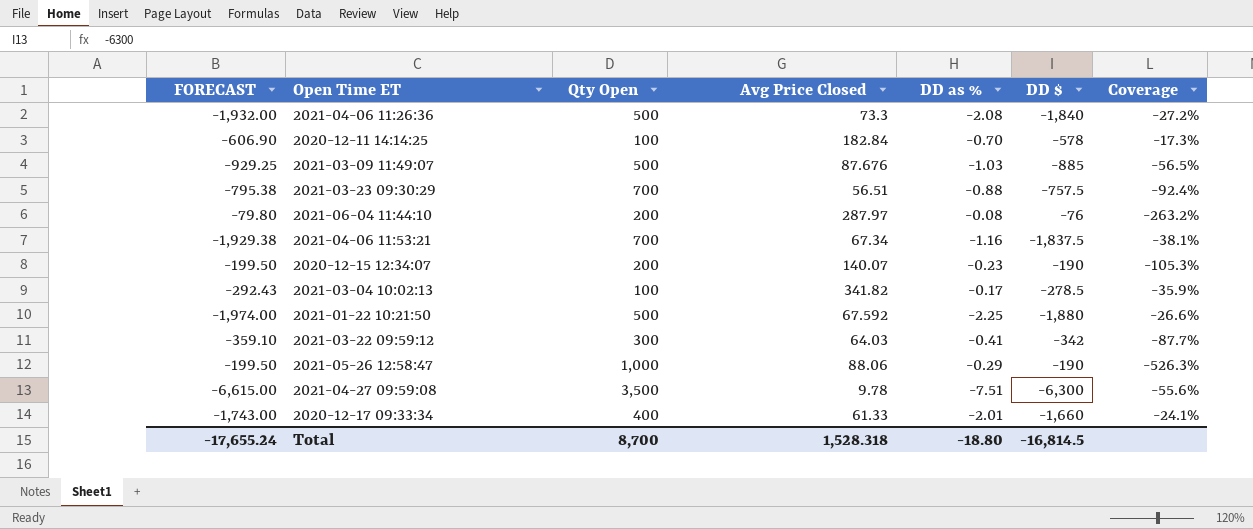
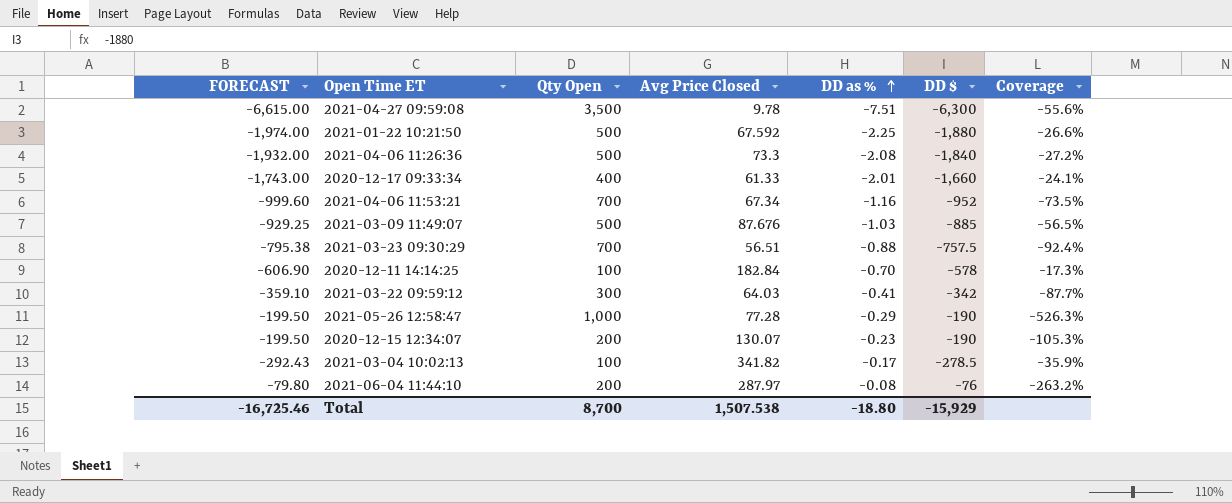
row order: none -> DD as % ascending
2021-04-06 11:53:21 | FORECAST: -1,929.38 -> -999.60
2021-04-06 11:53:21 | DD $: -1,837.5 -> -952
2021-04-06 11:53:21 | Coverage: -38.1% -> -73.5%
2021-05-26 12:58:47 | Avg Price Closed: 88.06 -> 77.28
2020-12-15 12:34:07 | Avg Price Closed: 140.07 -> 130.07
Total | FORECAST: -17,655.24 -> -16,725.46
Total | Avg Price Closed: 1,528.318 -> 1,507.538
Total | DD $: -16,814.5 -> -15,929

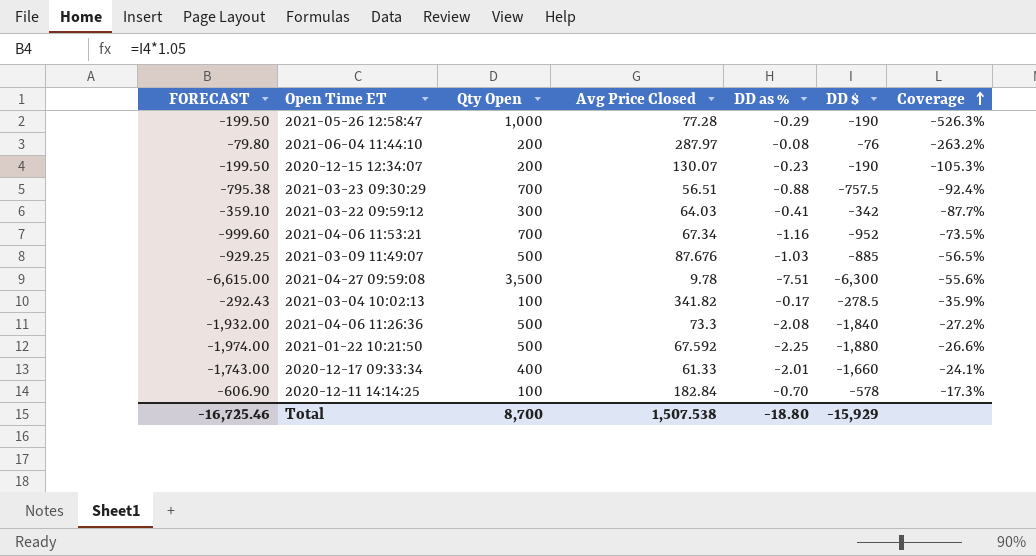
row order: DD as % ascending -> Coverage ascending

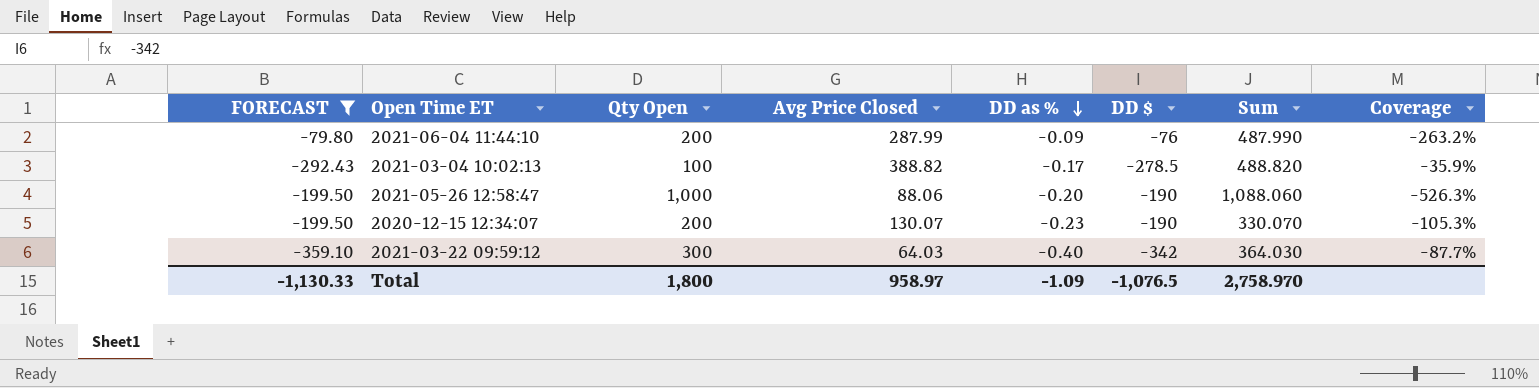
filter: none -> FORECAST >= -359.10
row order: Coverage ascending -> DD as % descending
column Sum | formula: none -> [Qty Open] + [Avg Price Closed]
2021-06-04 11:44:10 | Avg Price Closed: 287.97 -> 287.99
2021-06-04 11:44:10 | DD as %: -0.08 -> -0.09
2021-03-04 10:02:13 | Avg Price Closed: 341.82 -> 388.82
2021-05-26 12:58:47 | Avg Price Closed: 77.28 -> 88.06
2021-05-26 12:58:47 | DD as %: -0.29 -> -0.20
2021-03-22 09:59:12 | DD as %: -0.41 -> -0.40
Total | FORECAST: -16,725.46 -> -1,130.33
Total | Qty Open: 8,700 -> 1,800
Total | Avg Price Closed: 1,507.538 -> 958.97
Total | DD as %: -18.80 -> -1.09
Total | DD $: -15,929 -> -1,076.5

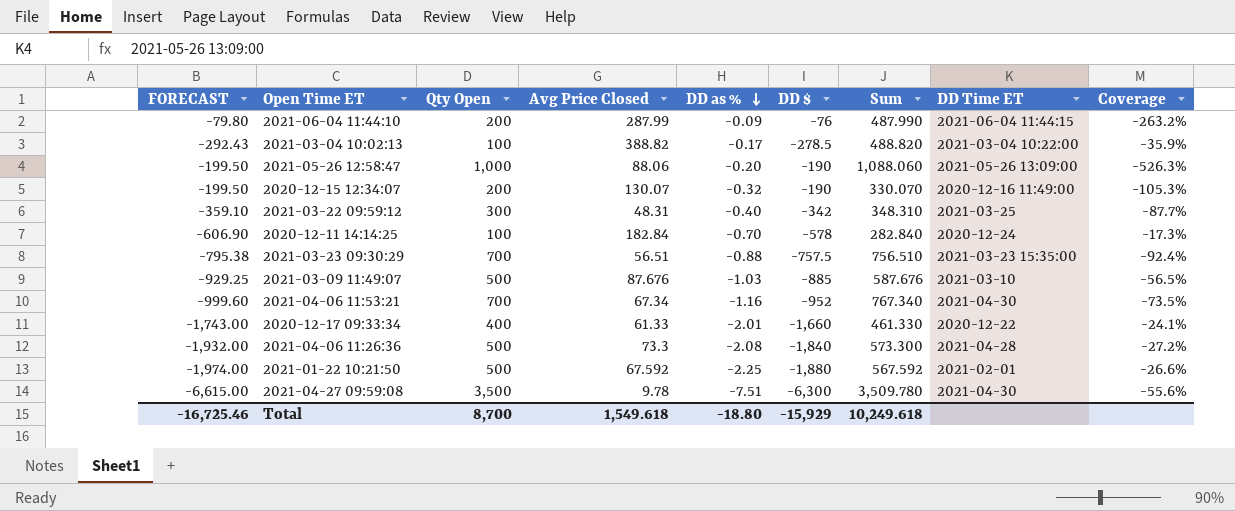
filter: FORECAST >= -359.10 -> none
column DD Time ET | position: none -> 8
2020-12-15 12:34:07 | DD as %: -0.23 -> -0.32
2021-03-22 09:59:12 | Avg Price Closed: 64.03 -> 48.31
2021-03-22 09:59:12 | Sum: 364.030 -> 348.310
Total | FORECAST: -1,130.33 -> -16,725.46
Total | Qty Open: 1,800 -> 8,700
Total | Avg Price Closed: 958.97 -> 1,549.618
Total | DD as %: -1.09 -> -18.80
Total | DD $: -1,076.5 -> -15,929
Total | Sum: 2,758.970 -> 10,249.618

